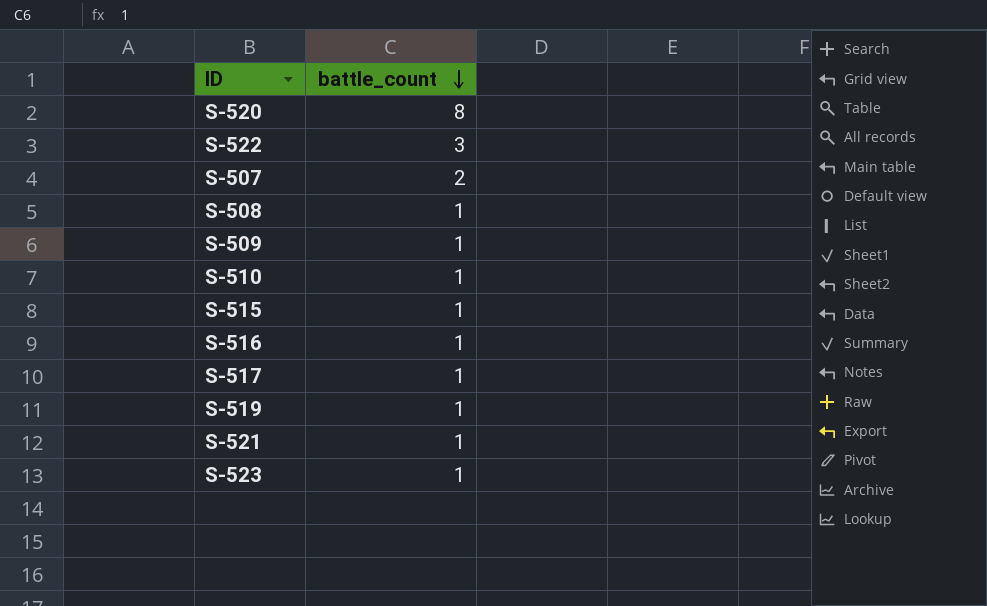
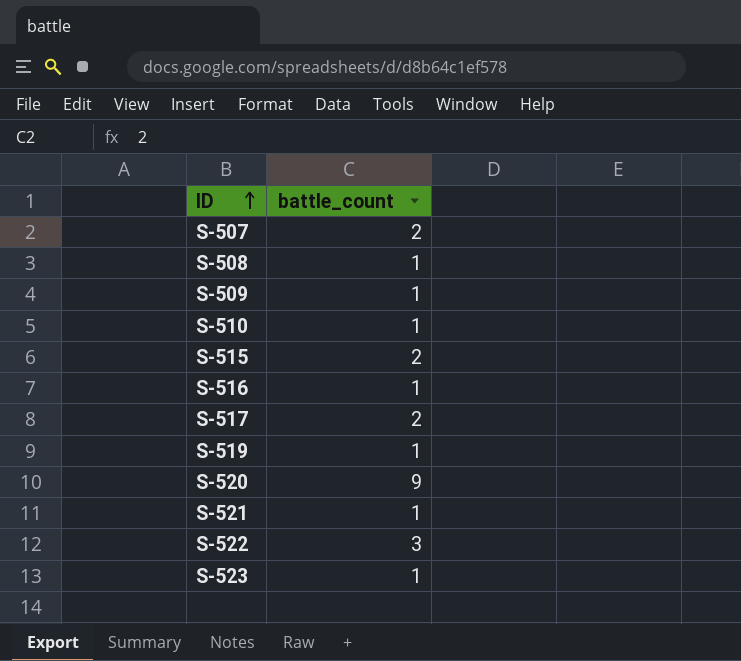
row order: battle_count descending -> ID ascending
S-515 | battle_count: 1 -> 2
S-517 | battle_count: 1 -> 2
S-520 | battle_count: 8 -> 9

